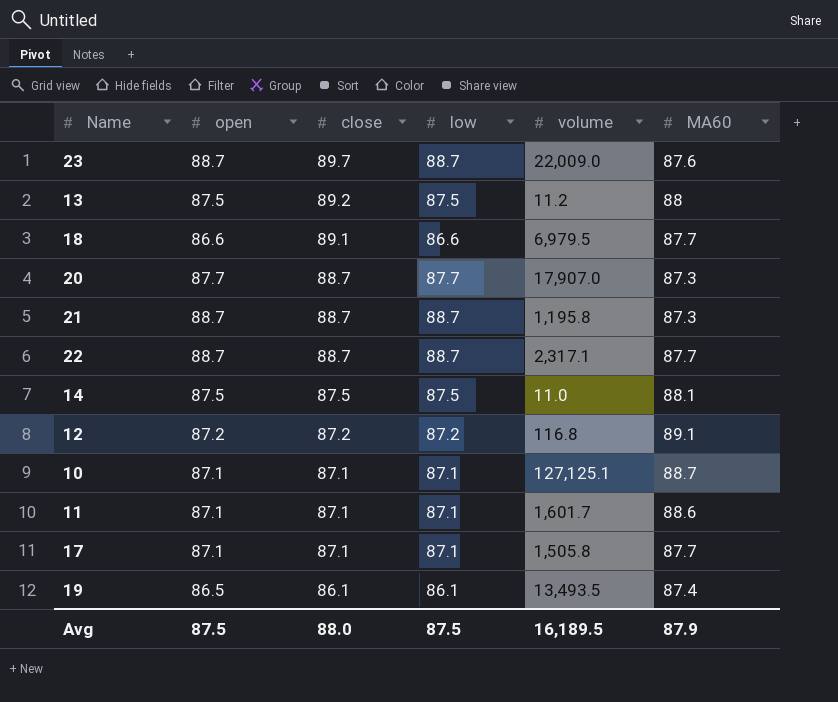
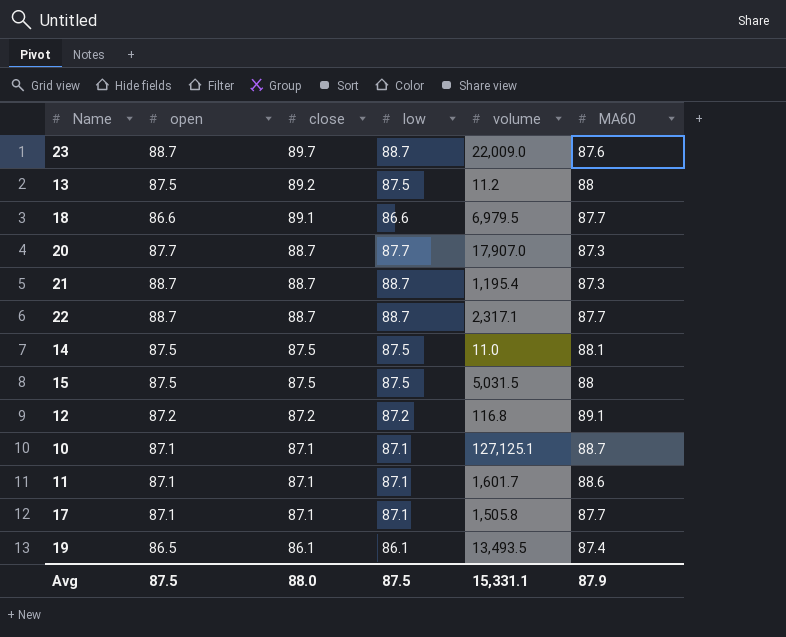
21 | volume: 1,195.8 -> 1,195.4
row 15: none -> 87.5 | 87.5 | 87.5 | 5,031.5 | 88
Avg | volume: 16,189.5 -> 15,331.1

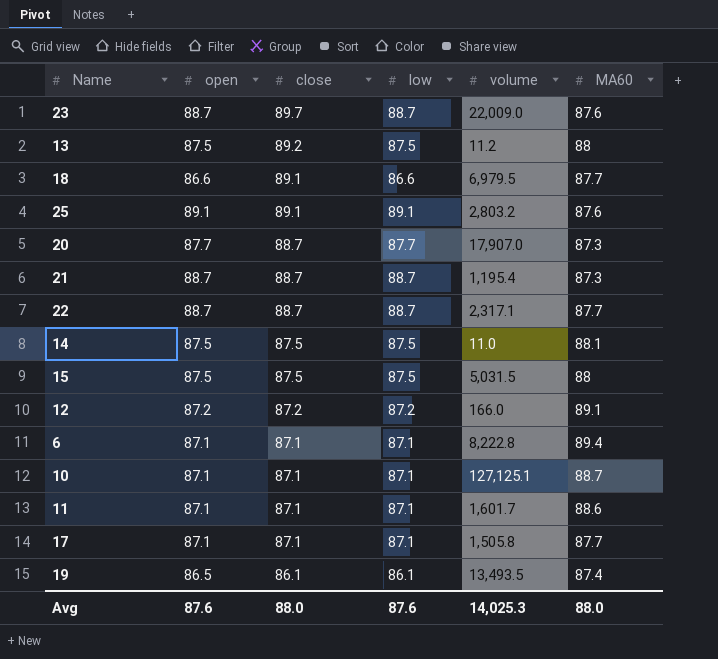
row 25: none -> 89.1 | 89.1 | 89.1 | 2,803.2 | 87.6
12 | volume: 116.8 -> 166.0
row 6: none -> 87.1 | 87.1 | 87.1 | 8,222.8 | 89.4
Avg | open: 87.5 -> 87.6
Avg | low: 87.5 -> 87.6
Avg | volume: 15,331.1 -> 14,025.3
Avg | MA60: 87.9 -> 88.0

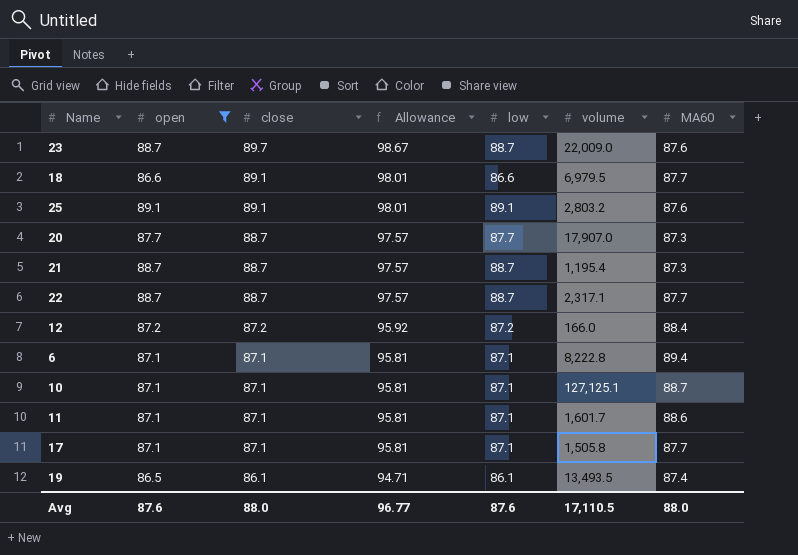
filter: none -> open != 87.5
column Allowance | formula: none -> [close] * 1.1
12 | MA60: 89.1 -> 88.4
Avg | volume: 14,025.3 -> 17,110.5

